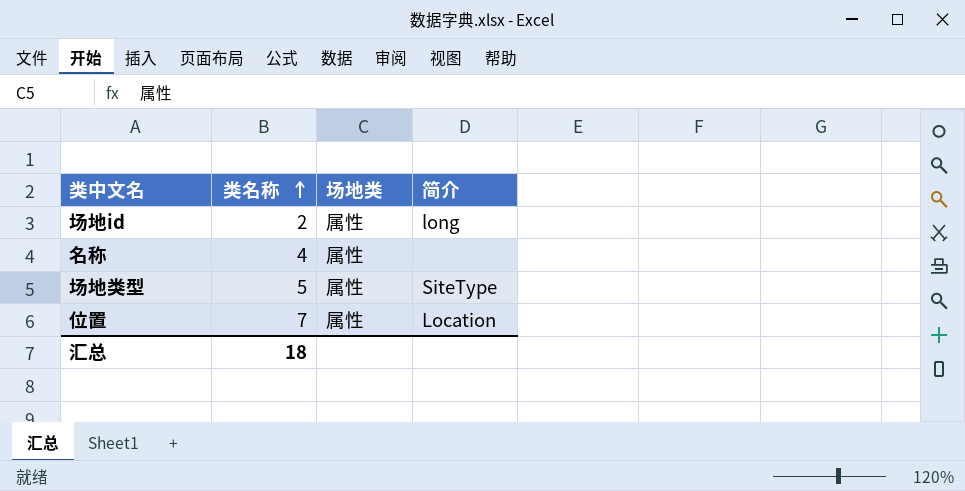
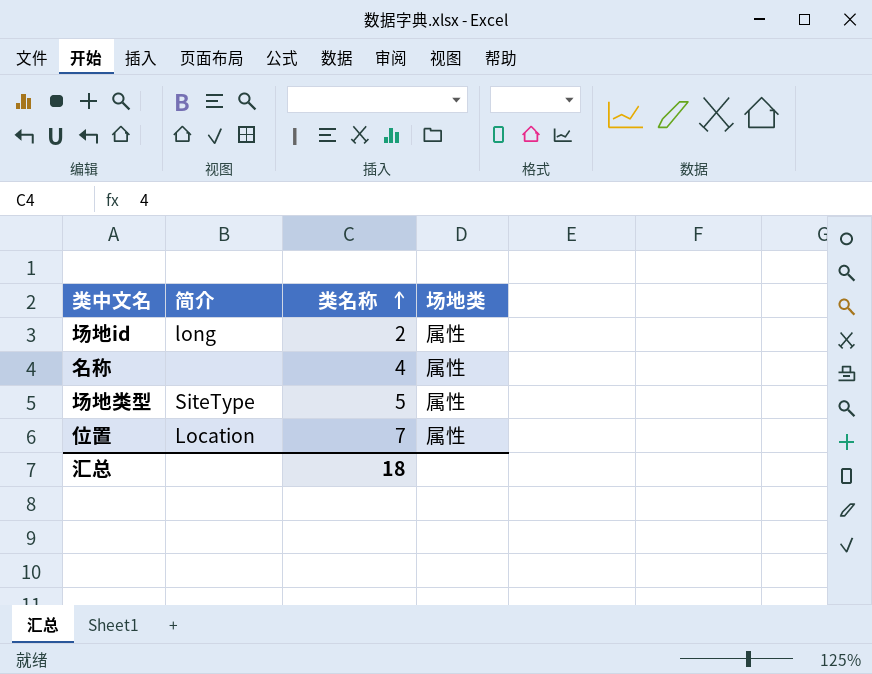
column 简介 | position: 4 -> 2

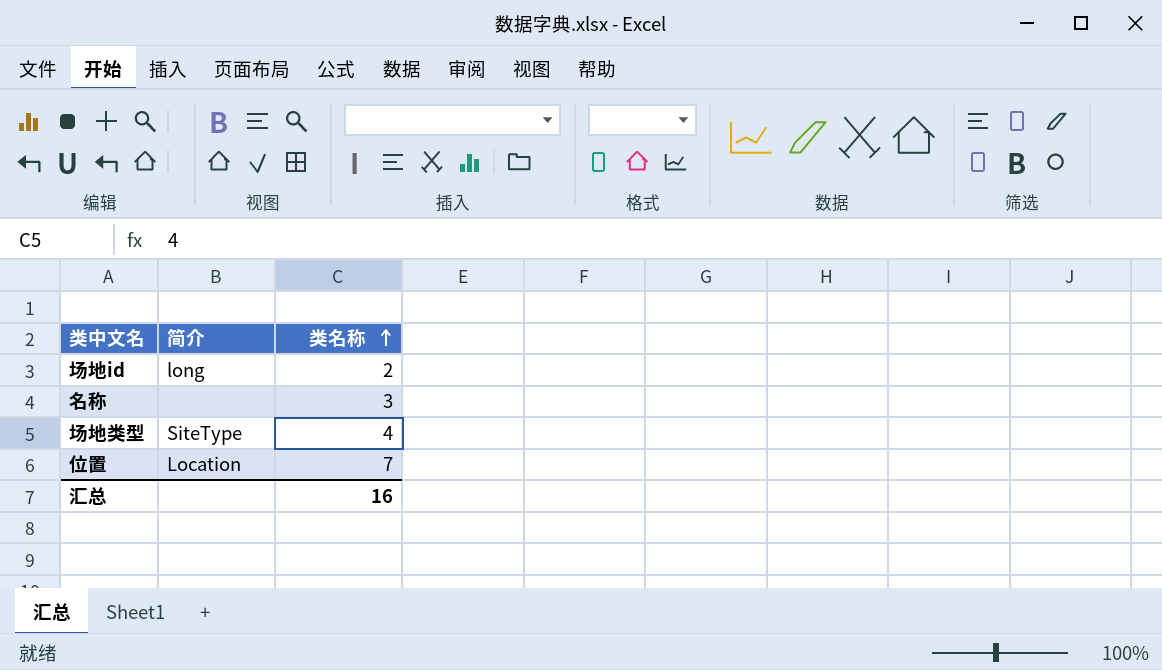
column 场地类 | position: 4 -> none
名称 | 类名称: 4 -> 3
场地类型 | 类名称: 5 -> 4
汇总 | 类名称: 18 -> 16

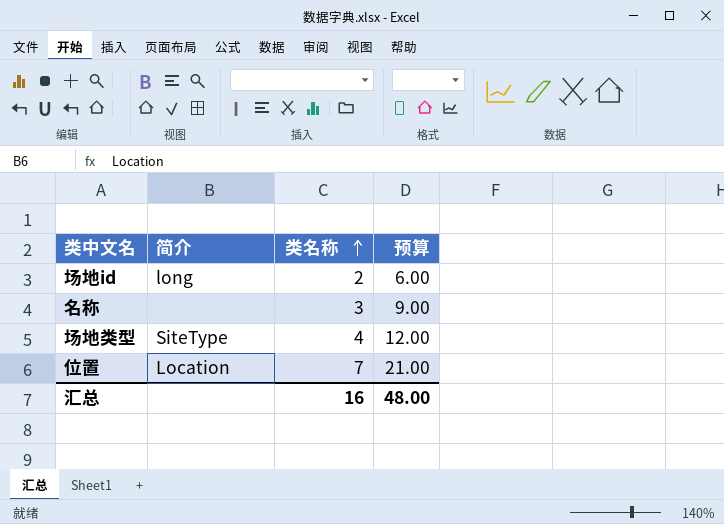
column 预算 | formula: none -> [类名称] * 3

